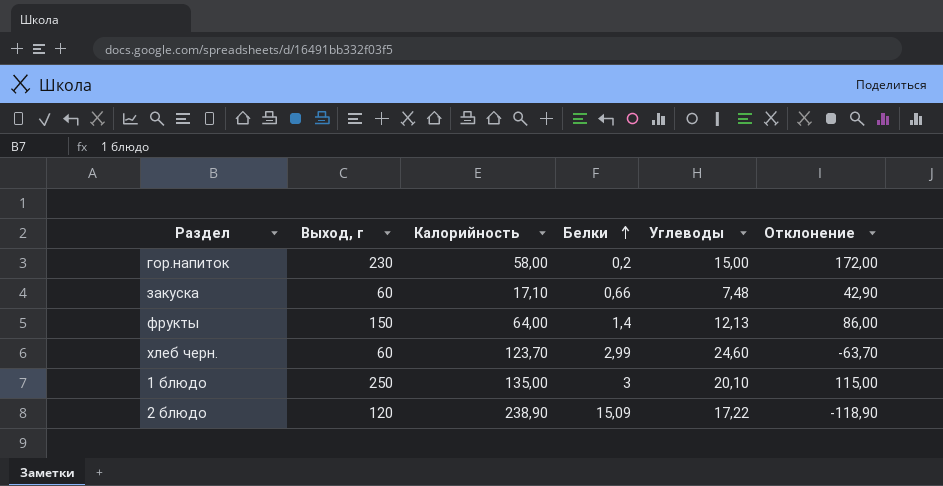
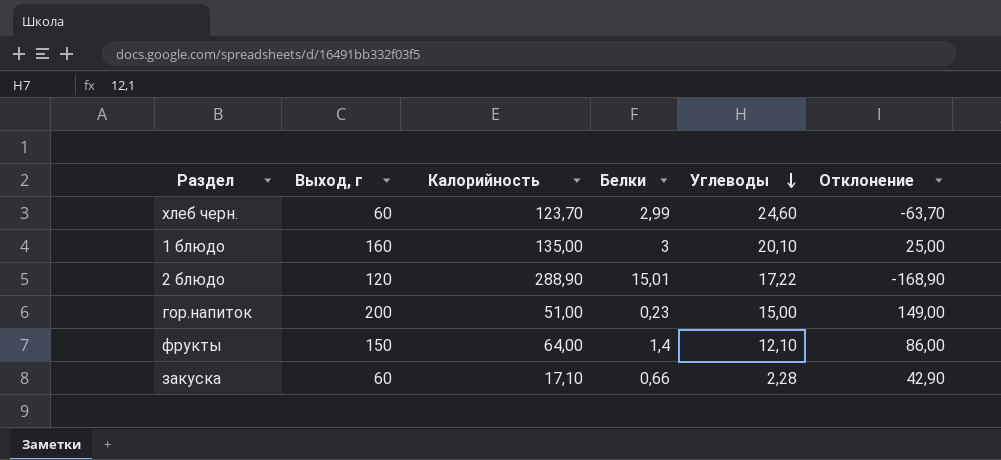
row order: Белки ascending -> Углеводы descending
1 блюдо | Выход, г: 250 -> 160
1 блюдо | Отклонение: 115,00 -> 25,00
2 блюдо | Калорийность: 238,90 -> 288,90
2 блюдо | Белки: 15,09 -> 15,01
2 блюдо | Отклонение: -118,90 -> -168,90
гор.напиток | Выход, г: 230 -> 200
гор.напиток | Калорийность: 58,00 -> 51,00
гор.напиток | Белки: 0,2 -> 0,23
гор.напиток | Отклонение: 172,00 -> 149,00
фрукты | Углеводы: 12,13 -> 12,10
закуска | Углеводы: 7,48 -> 2,28

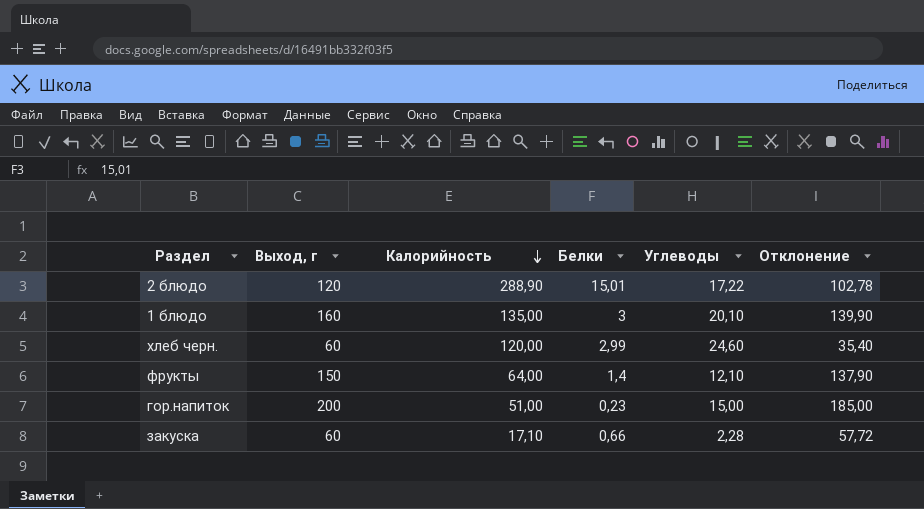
row order: Углеводы descending -> Калорийность descending
column Отклонение | formula: [Выход, г] - [Калорийность] -> [Выход, г] - [Углеводы]
хлеб черн. | Калорийность: 123,70 -> 120,00

